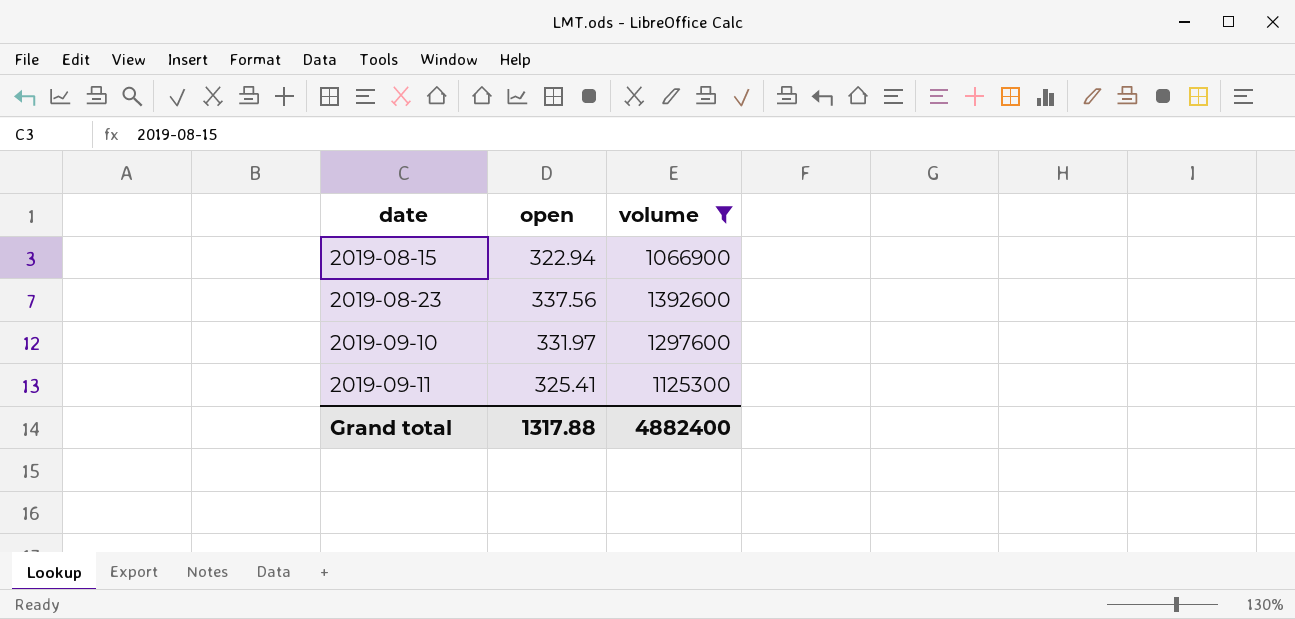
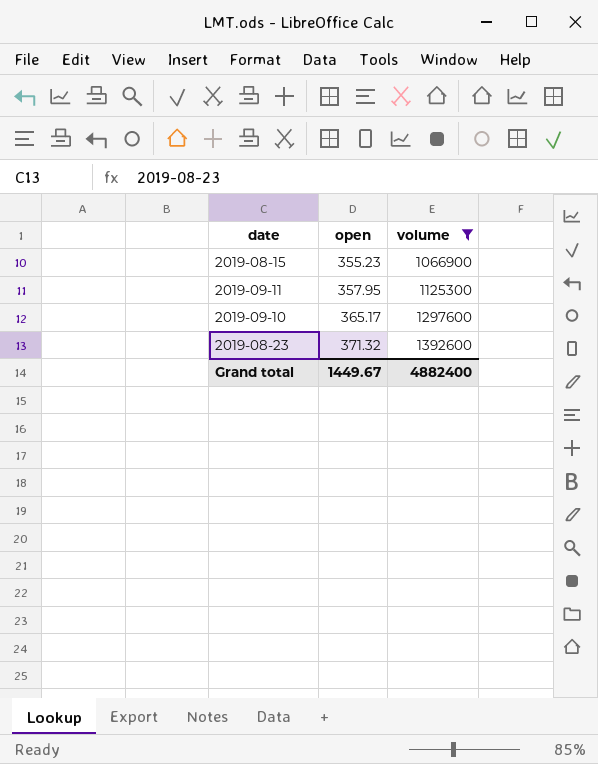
row order: date ascending -> open ascending
2019-08-15 | open: 322.94 -> 355.23
2019-09-11 | open: 325.41 -> 357.95
2019-09-10 | open: 331.97 -> 365.17
2019-08-23 | open: 337.56 -> 371.32
Grand total | open: 1317.88 -> 1449.67

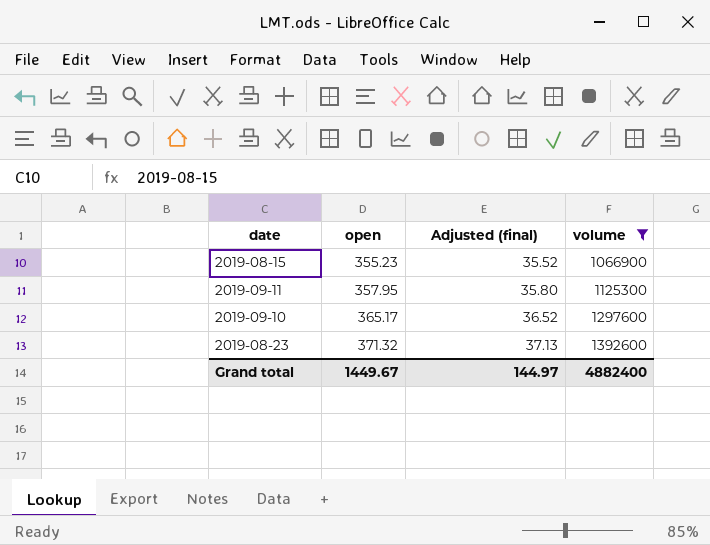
column Adjusted (final) | formula: none -> [open] * 0.1

